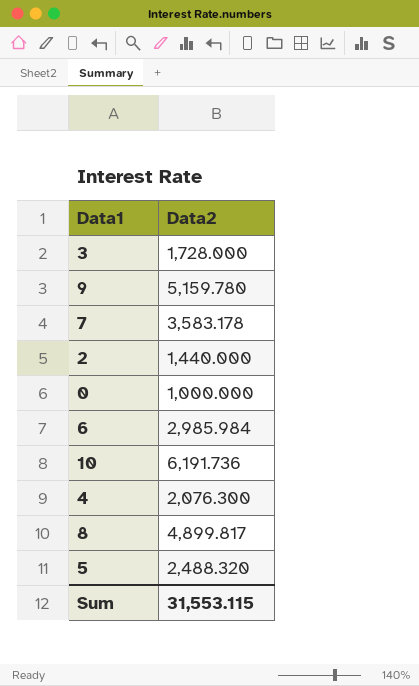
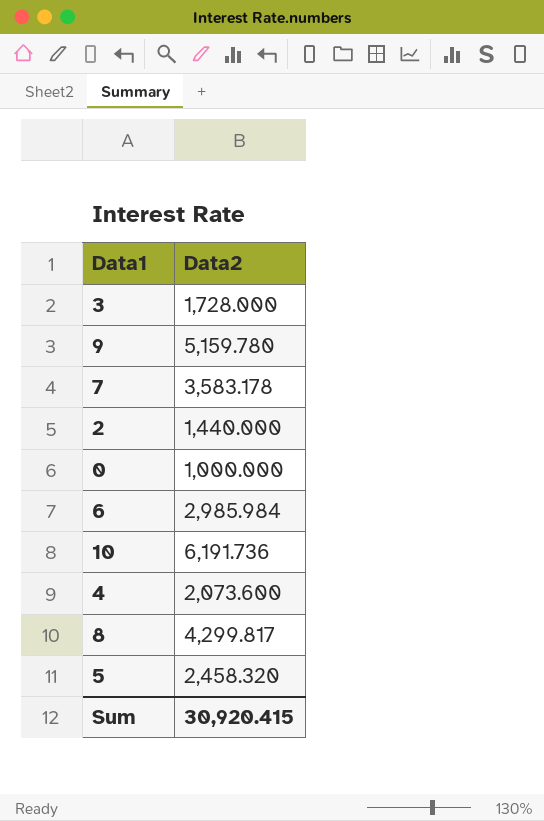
4 | Data2: 2,076.300 -> 2,073.600
8 | Data2: 4,899.817 -> 4,299.817
5 | Data2: 2,488.320 -> 2,458.320
Sum | Data2: 31,553.115 -> 30,920.415

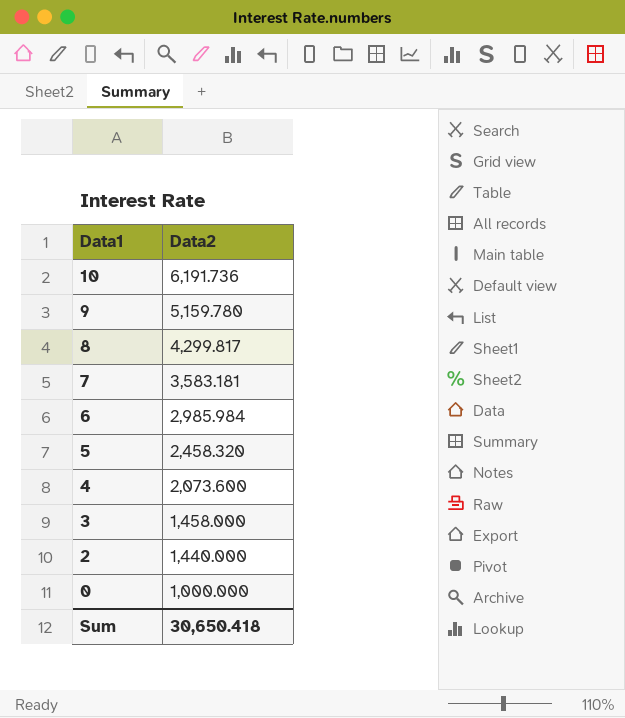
row order: none -> Data1 descending
7 | Data2: 3,583.178 -> 3,583.181
3 | Data2: 1,728.000 -> 1,458.000
Sum | Data2: 30,920.415 -> 30,650.418

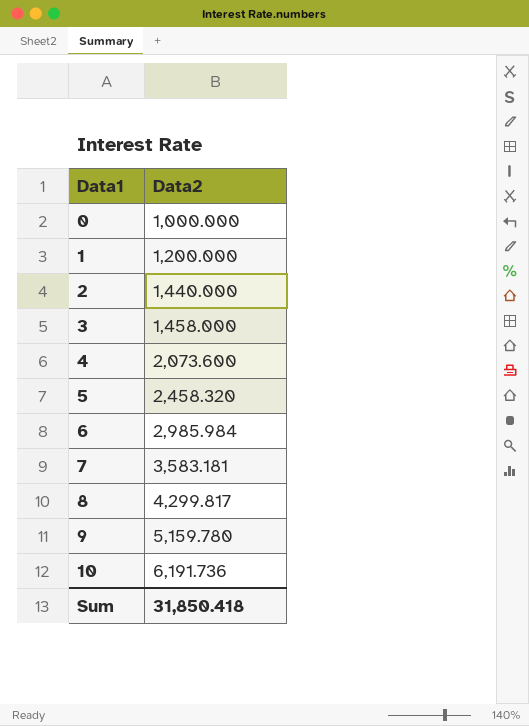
row order: Data1 descending -> Data1 ascending
row 1: none -> 1,200.000
Sum | Data2: 30,650.418 -> 31,850.418

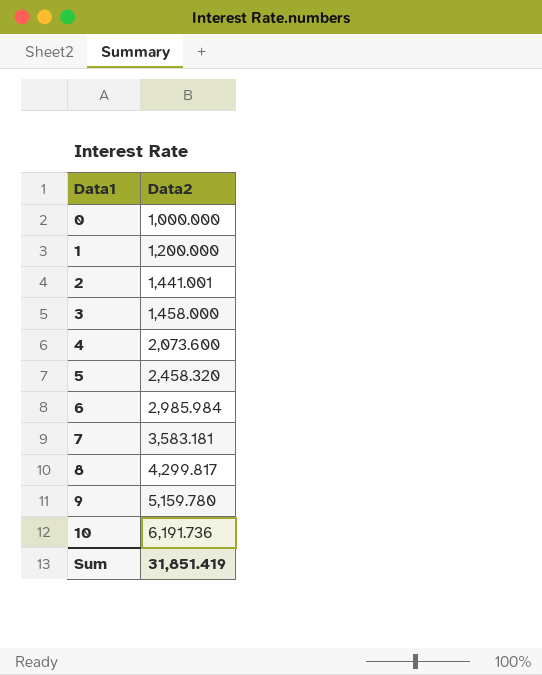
2 | Data2: 1,440.000 -> 1,441.001
Sum | Data2: 31,850.418 -> 31,851.419

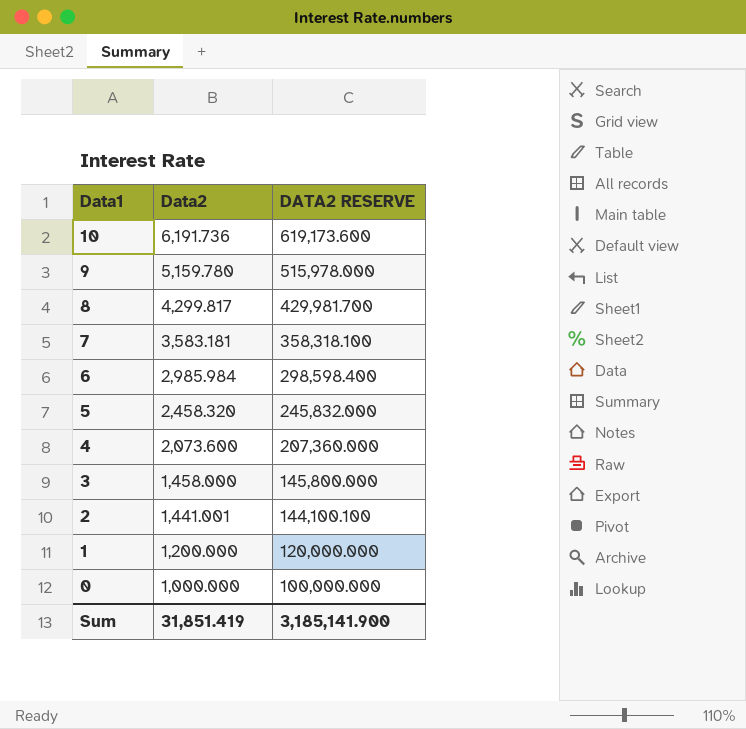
row order: Data1 ascending -> Data1 descending
column DATA2 RESERVE | formula: none -> [Data2] * 100

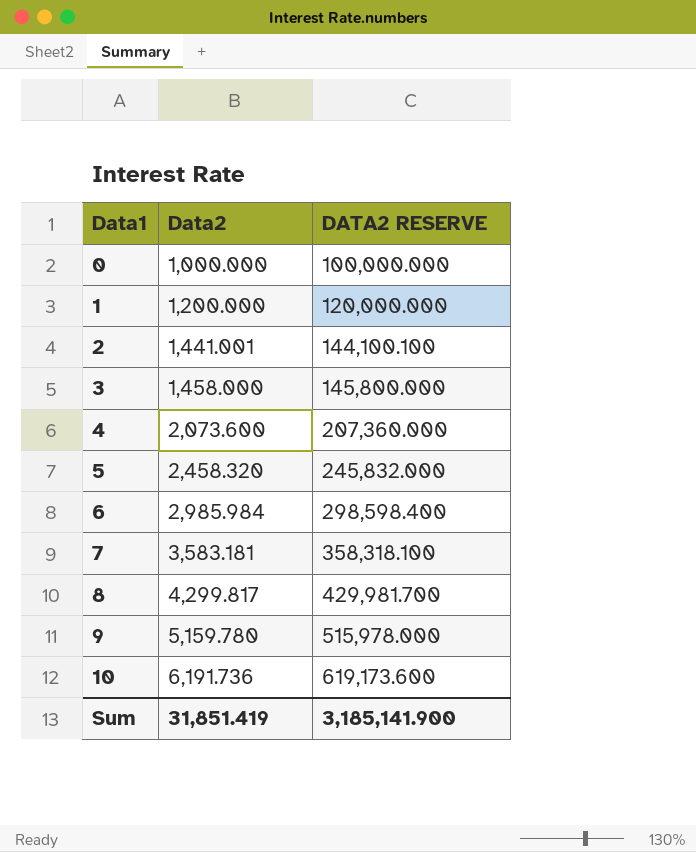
row order: Data1 descending -> Data1 ascending

